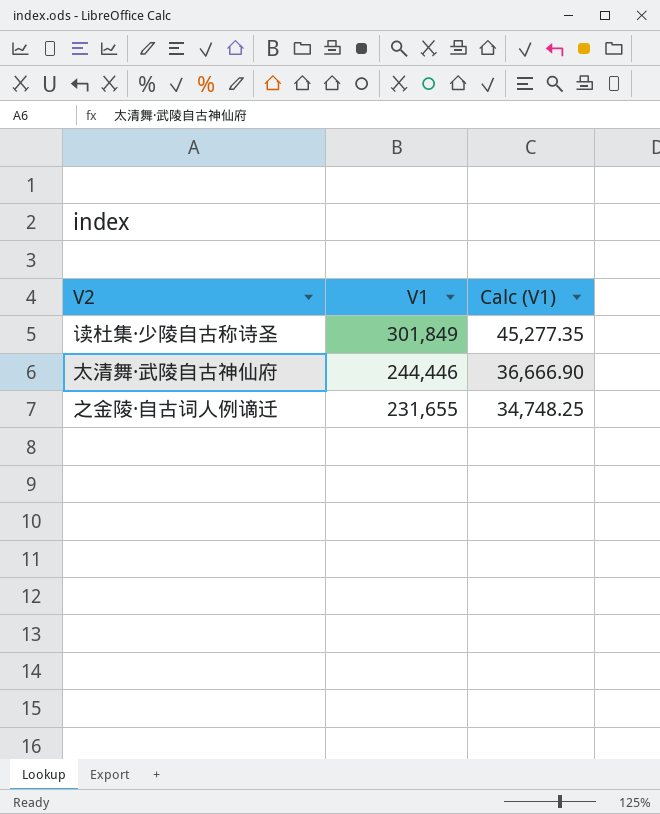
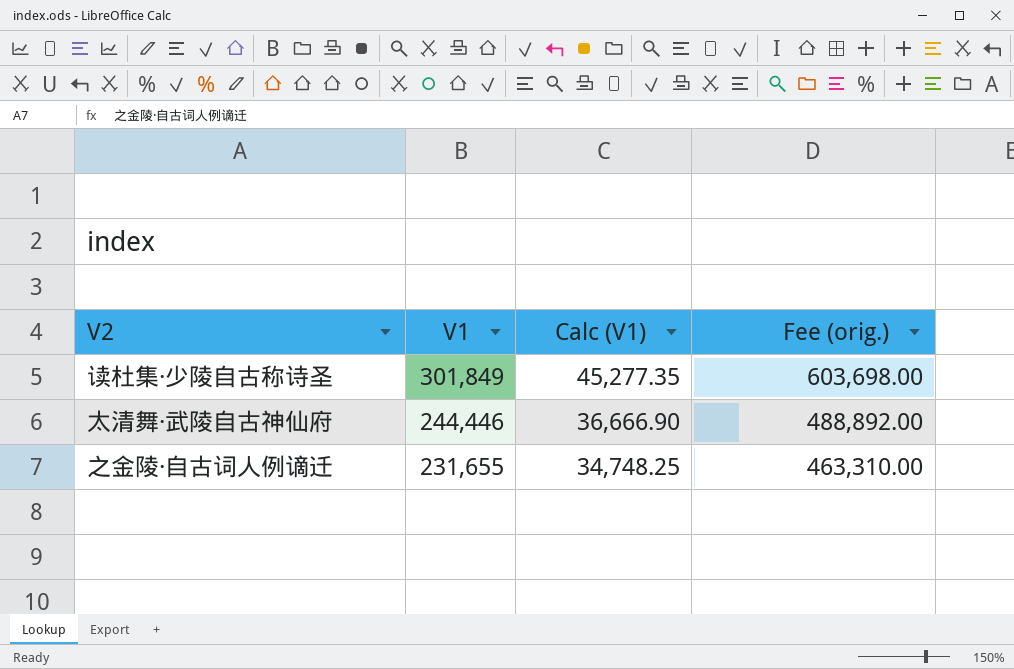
column Fee (orig.) | formula: none -> [V1] * 2

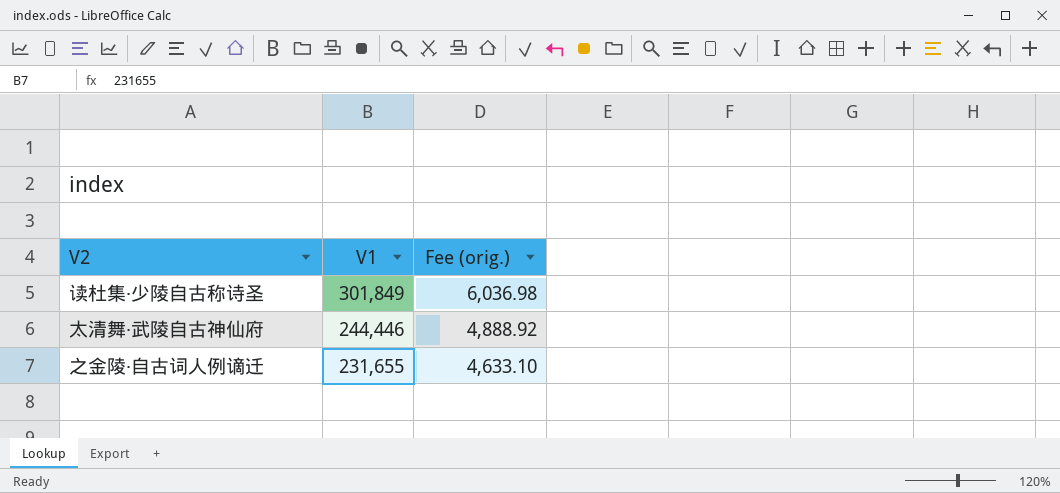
column Calc (V1) | formula: [V1] * 0.15 -> none
column Fee (orig.) | formula: [V1] * 2 -> [V1] * 0.02

